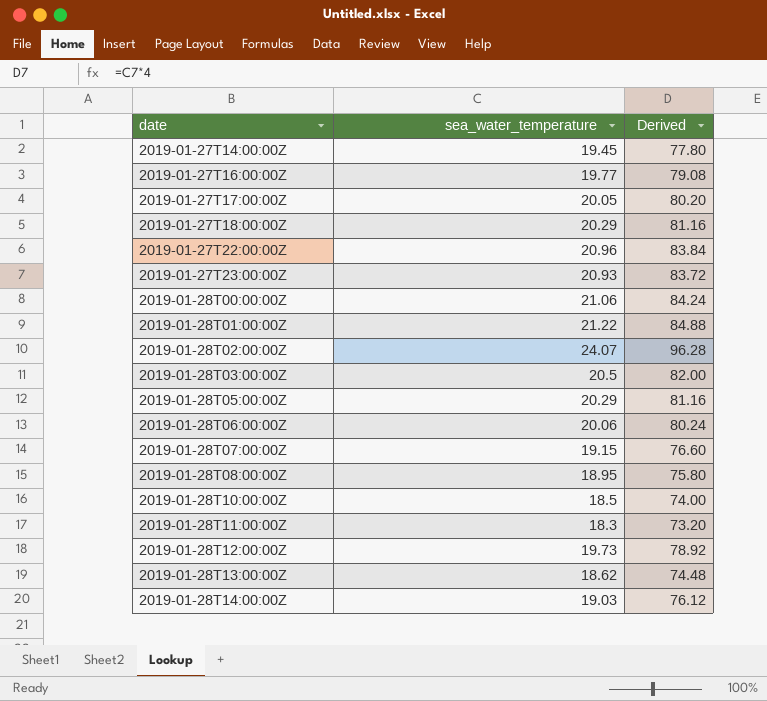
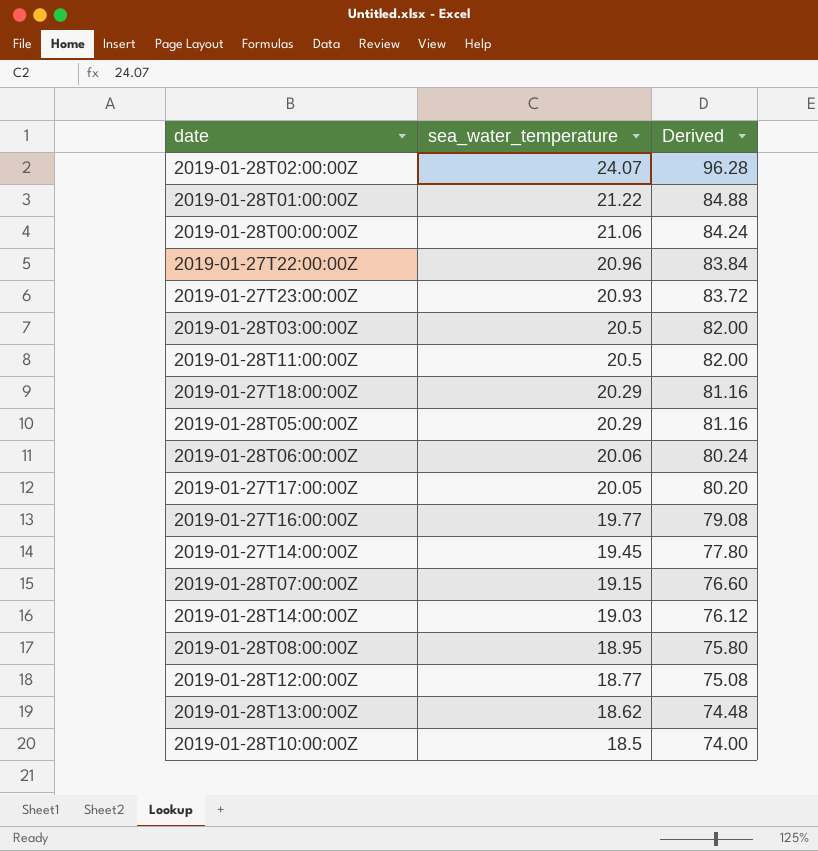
row order: date ascending -> sea_water_temperature descending
2019-01-28T11:00:00Z | sea_water_temperature: 18.3 -> 20.5
2019-01-28T11:00:00Z | Derived: 73.20 -> 82.00
2019-01-28T12:00:00Z | sea_water_temperature: 19.73 -> 18.77
2019-01-28T12:00:00Z | Derived: 78.92 -> 75.08

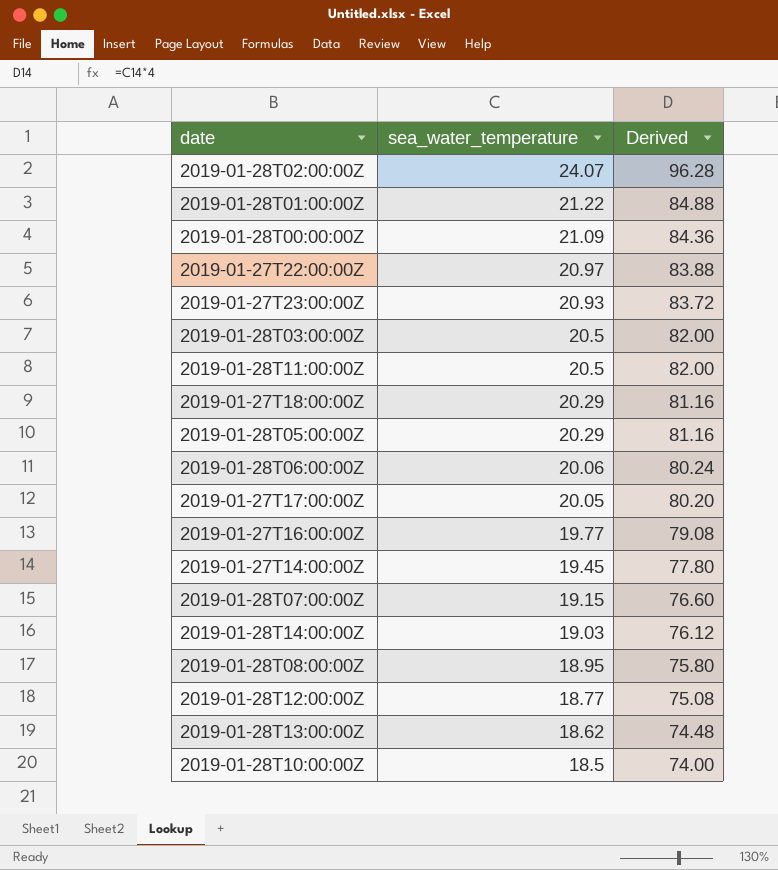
2019-01-28T00:00:00Z | sea_water_temperature: 21.06 -> 21.09
2019-01-28T00:00:00Z | Derived: 84.24 -> 84.36
2019-01-27T22:00:00Z | sea_water_temperature: 20.96 -> 20.97
2019-01-27T22:00:00Z | Derived: 83.84 -> 83.88

